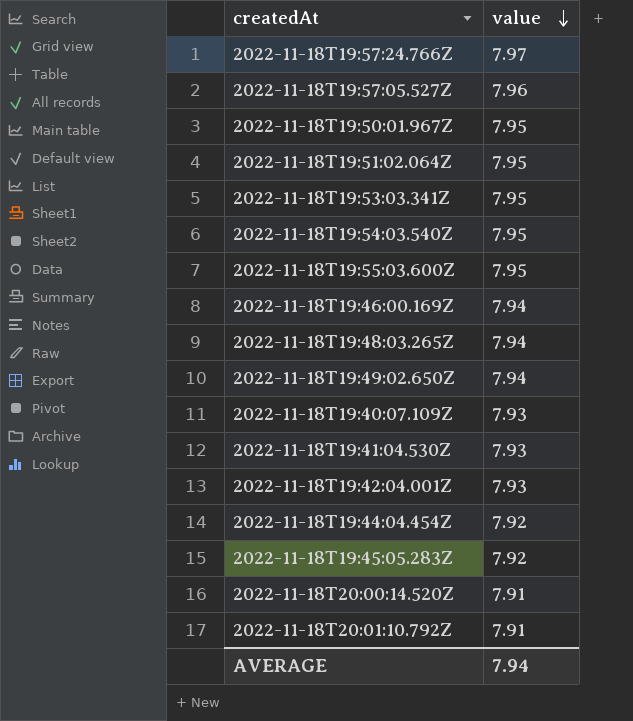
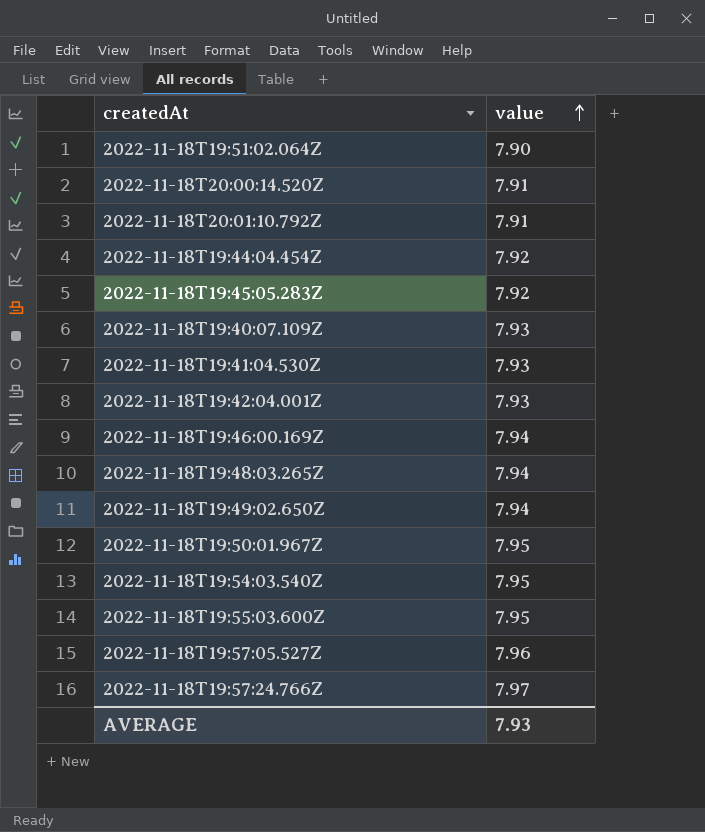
row order: value descending -> value ascending
row 2022-11-18T19:53:03.341Z: 7.95 -> none
2022-11-18T19:51:02.064Z | value: 7.95 -> 7.90
AVERAGE | value: 7.94 -> 7.93

